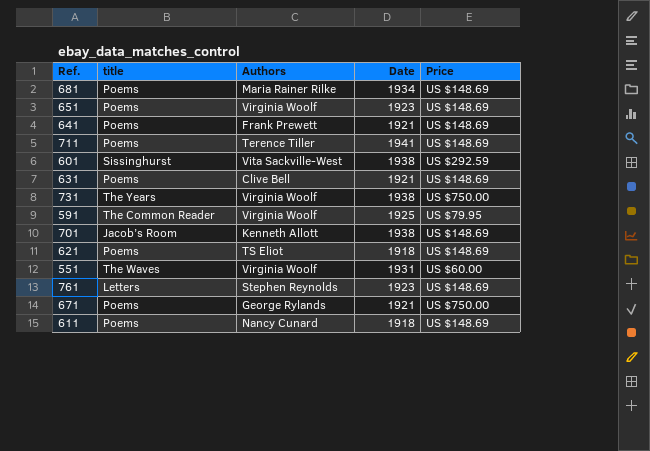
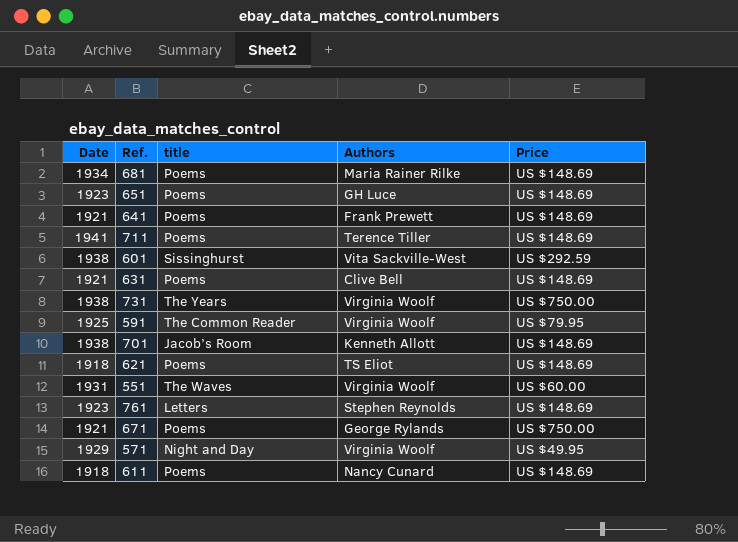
column Date | position: 4 -> 1
651 | Authors: Virginia Woolf -> GH Luce
row 571: none -> 1929 | Night and Day | Virginia Woolf | US $49.95

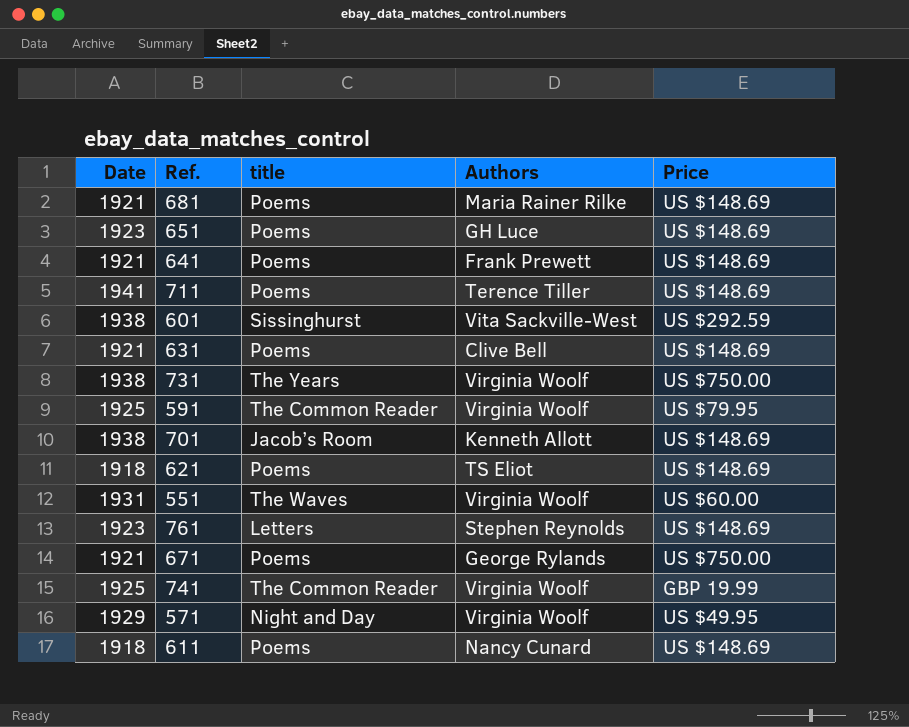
681 | Date: 1934 -> 1921
row 741: none -> 1925 | The Common Reader | Virginia Woolf | GBP 19.99

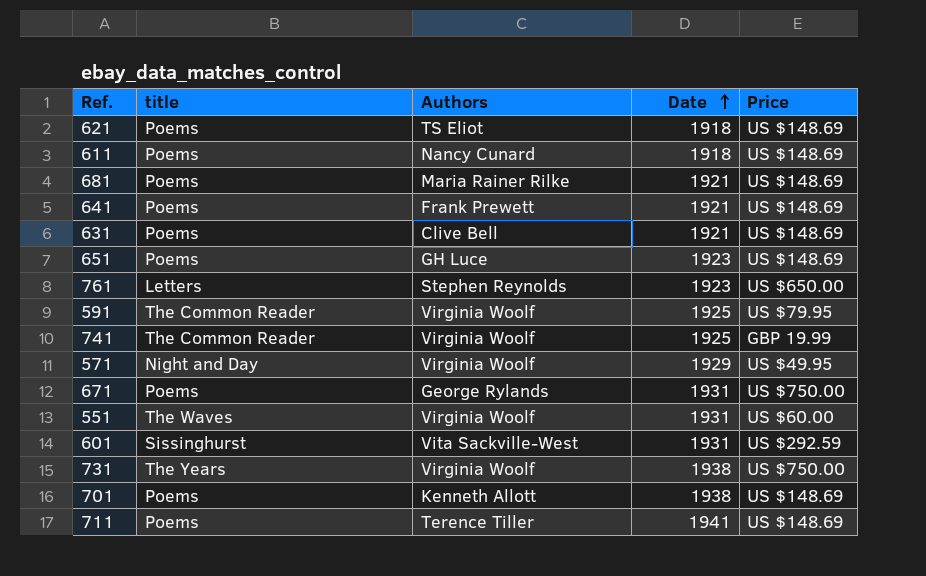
row order: none -> Date ascending
column Date | position: 1 -> 4
761 | Price: US $148.69 -> US $650.00
671 | Date: 1921 -> 1931
601 | Date: 1938 -> 1931
701 | title: Jacob’s Room -> Poems

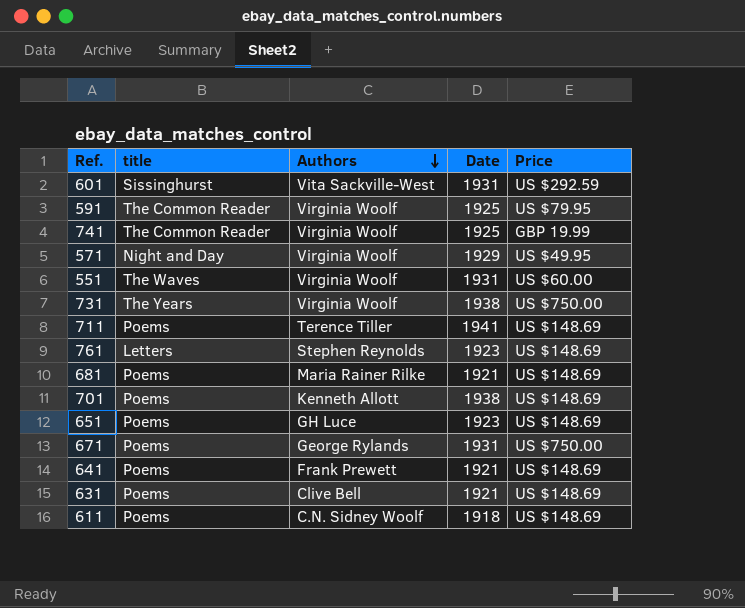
row order: Date ascending -> Authors descending
row 621: Poems | TS Eliot | 1918 | US $148.69 -> none
761 | Price: US $650.00 -> US $148.69
611 | Authors: Nancy Cunard -> C.N. Sidney Woolf

